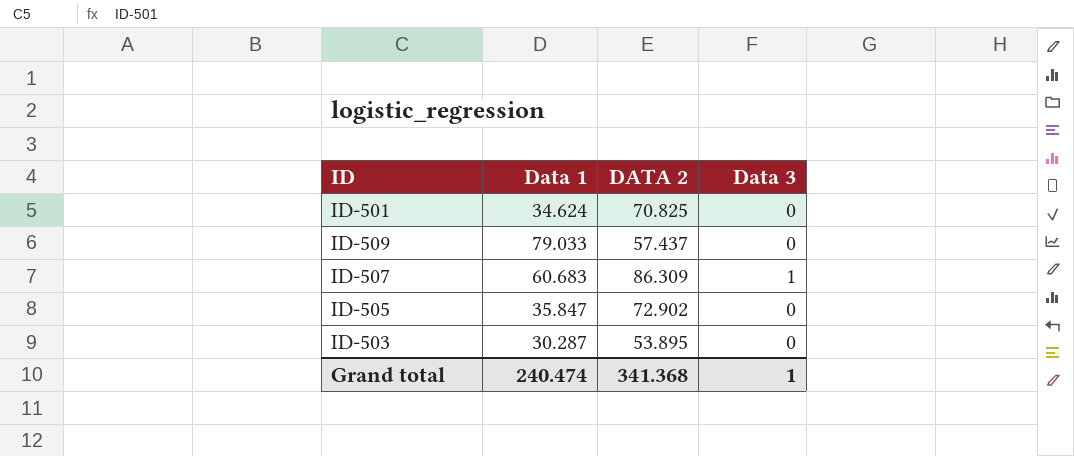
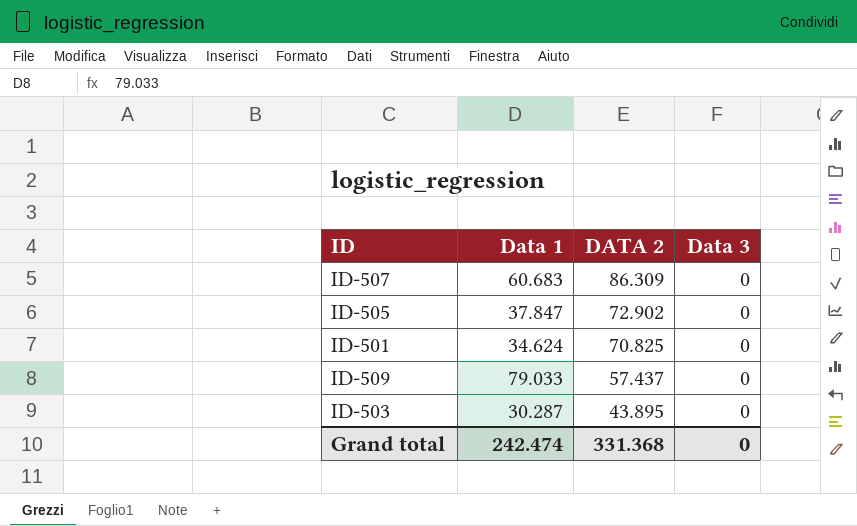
row order: none -> DATA 2 descending
ID-507 | Data 3: 1 -> 0
ID-505 | Data 1: 35.847 -> 37.847
ID-503 | DATA 2: 53.895 -> 43.895
Grand total | Data 1: 240.474 -> 242.474
Grand total | DATA 2: 341.368 -> 331.368
Grand total | Data 3: 1 -> 0

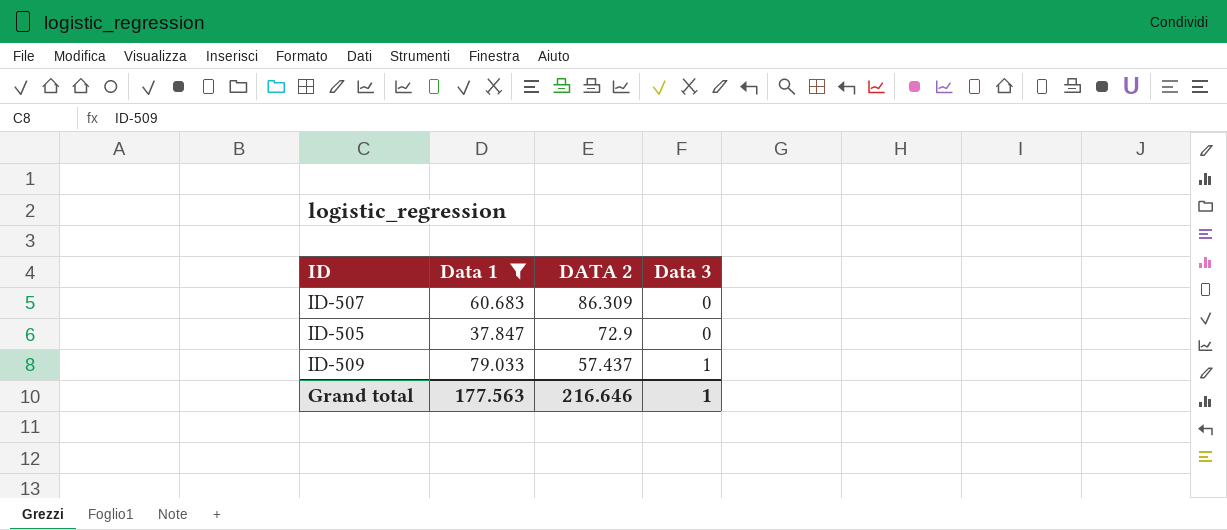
filter: none -> Data 1 >= 37.847
ID-505 | DATA 2: 72.902 -> 72.9
ID-509 | Data 3: 0 -> 1
Grand total | Data 1: 242.474 -> 177.563
Grand total | DATA 2: 331.368 -> 216.646
Grand total | Data 3: 0 -> 1

